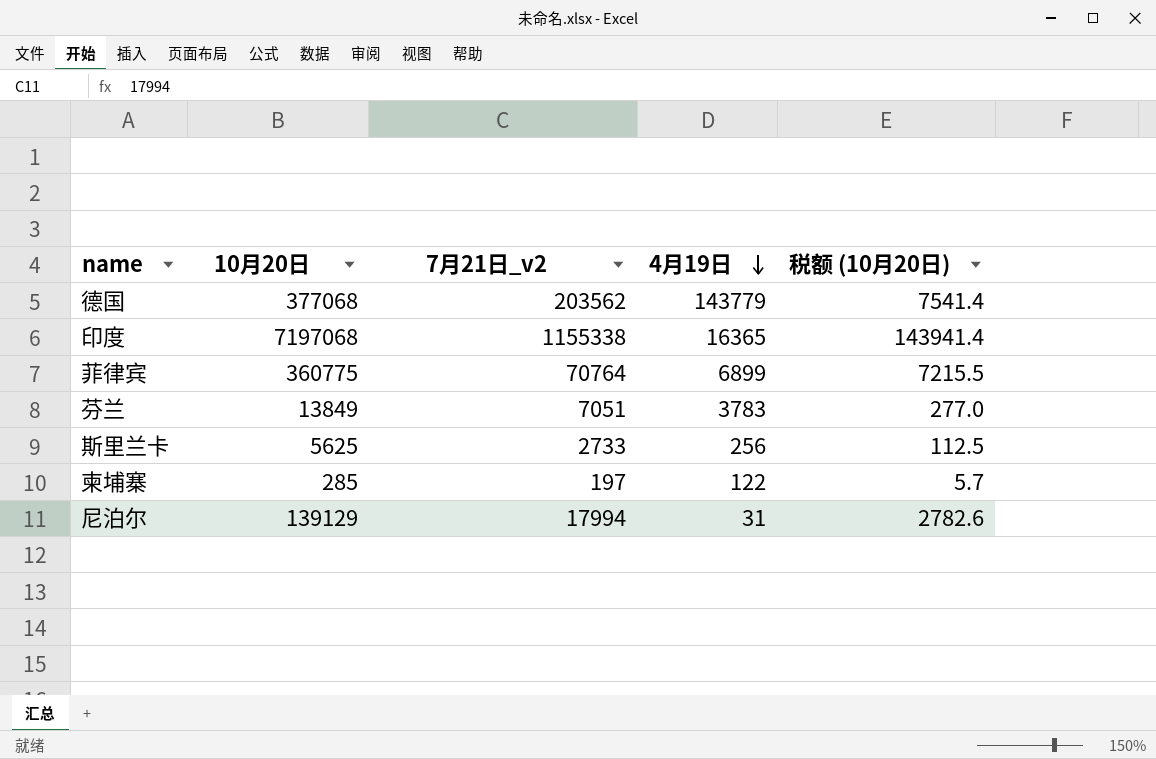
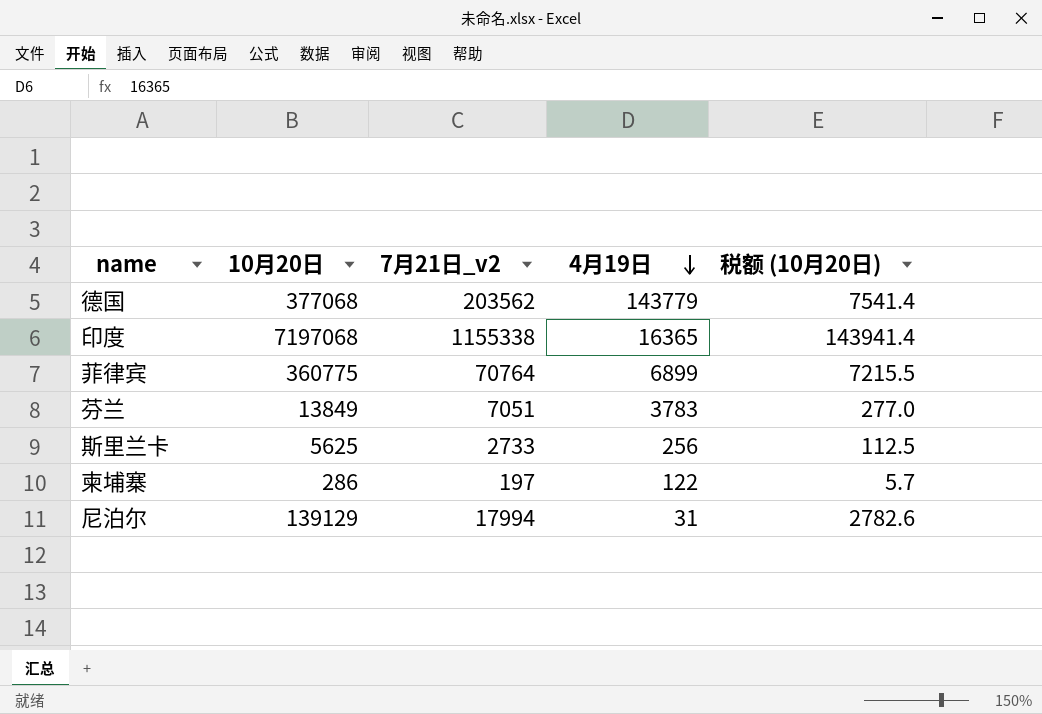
柬埔寨 | 10月20日: 285 -> 286

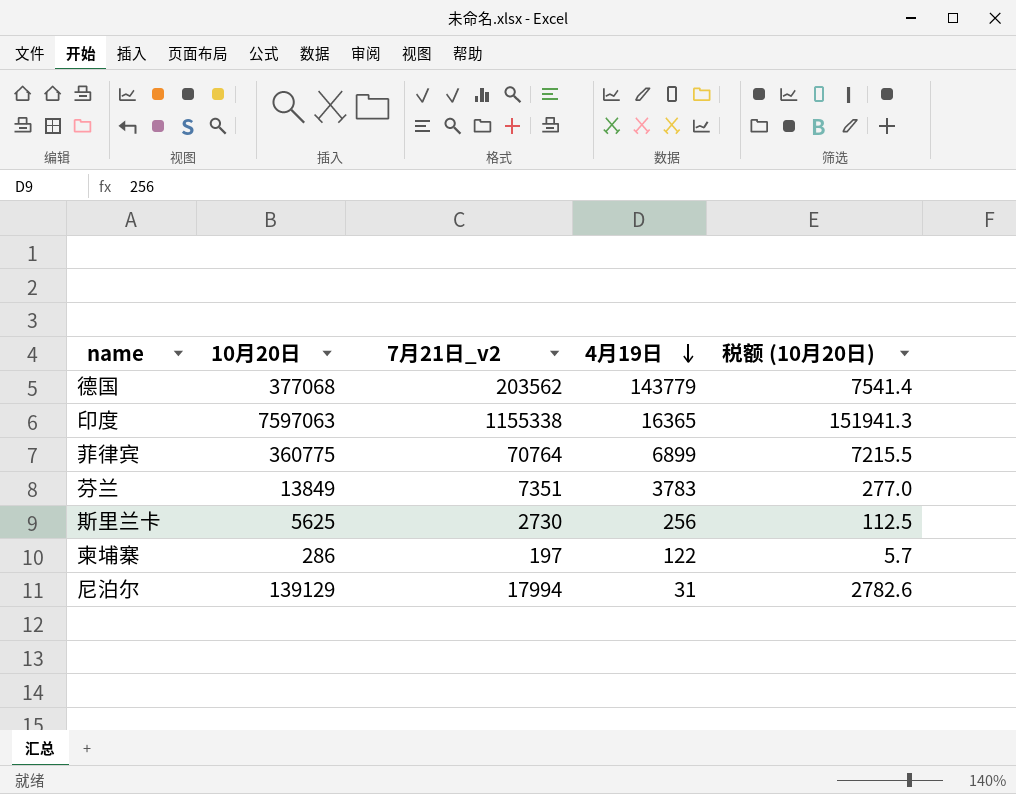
印度 | 10月20日: 7197068 -> 7597063
印度 | 税额 (10月20日): 143941.4 -> 151941.3
芬兰 | 7月21日_v2: 7051 -> 7351
斯里兰卡 | 7月21日_v2: 2733 -> 2730

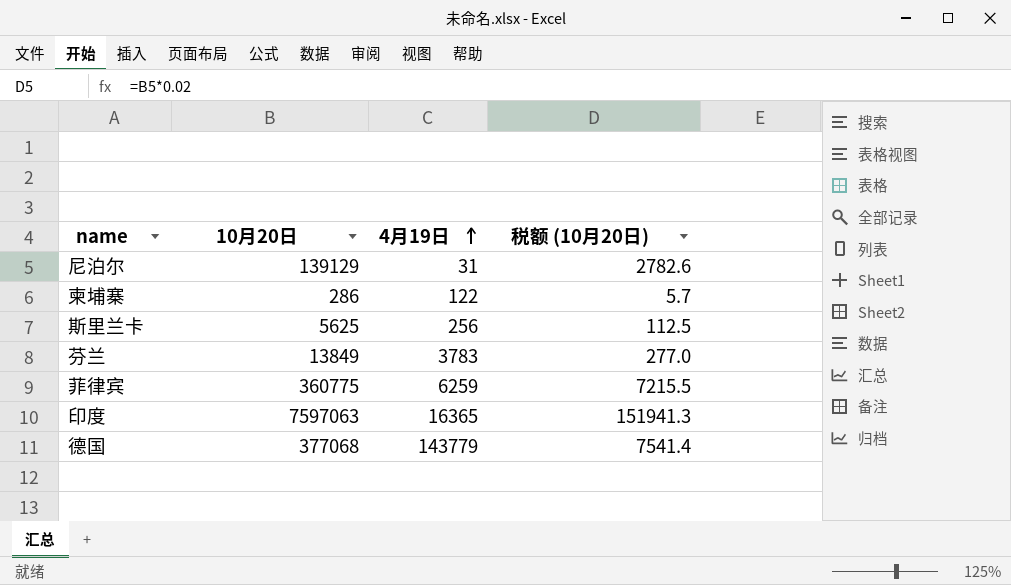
row order: 4月19日 descending -> 4月19日 ascending
column 7月21日_v2 | position: 3 -> none
菲律宾 | 4月19日: 6899 -> 6259

